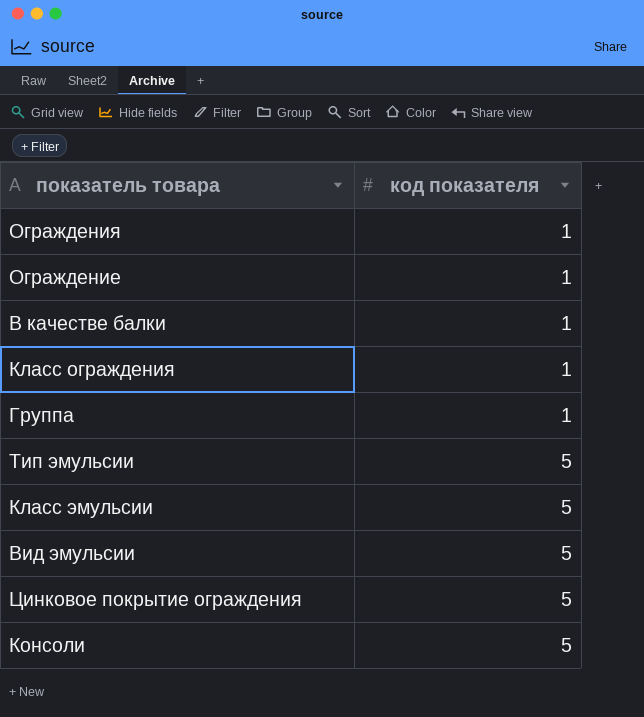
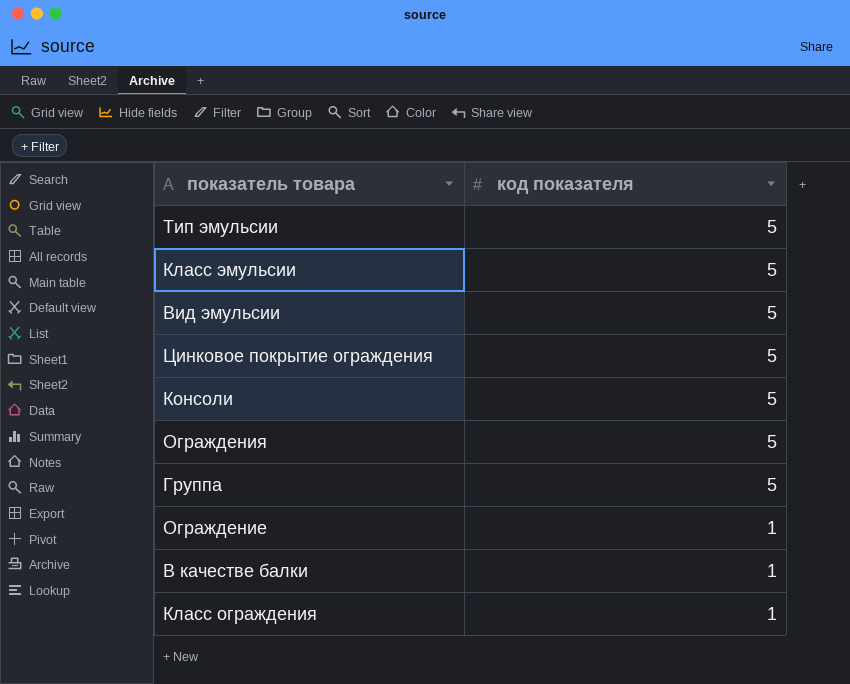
row order: код показателя ascending -> код показателя descending
Ограждения | код показателя: 1 -> 5
Группа | код показателя: 1 -> 5

